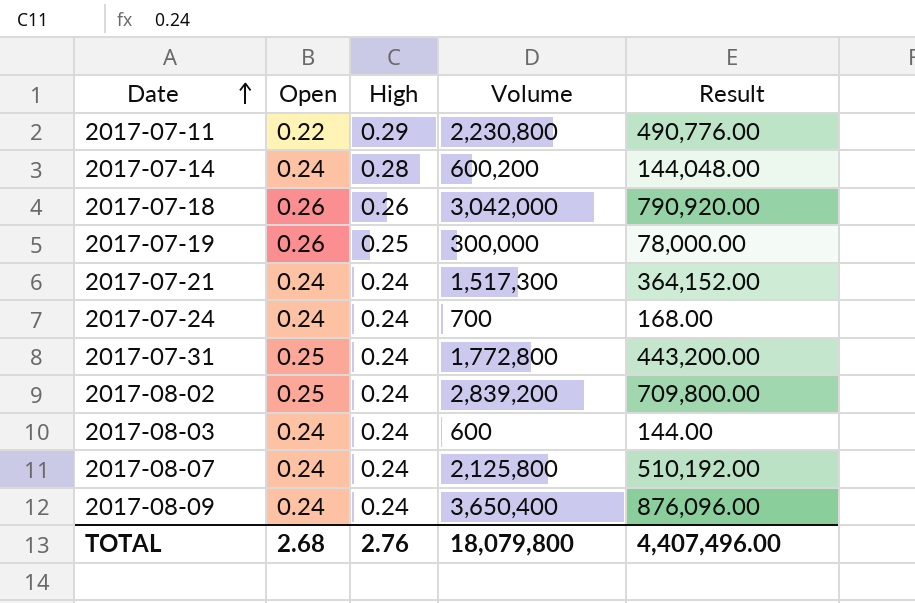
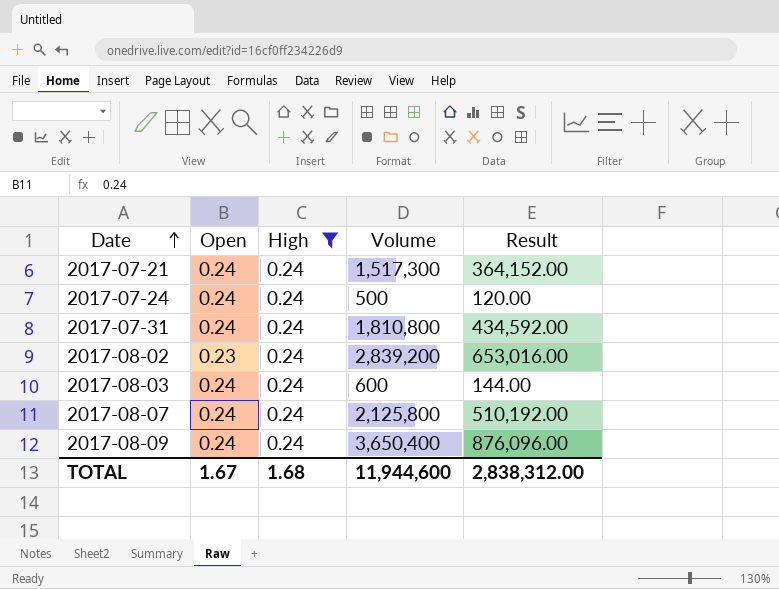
filter: none -> High = 0.24
2017-07-24 | Volume: 700 -> 500
2017-07-24 | Result: 168.00 -> 120.00
2017-07-31 | Open: 0.25 -> 0.24
2017-07-31 | Volume: 1,772,800 -> 1,810,800
2017-07-31 | Result: 443,200.00 -> 434,592.00
2017-08-02 | Open: 0.25 -> 0.23
2017-08-02 | Result: 709,800.00 -> 653,016.00
TOTAL | Open: 2.68 -> 1.67
TOTAL | High: 2.76 -> 1.68
TOTAL | Volume: 18,079,800 -> 11,944,600
TOTAL | Result: 4,407,496.00 -> 2,838,312.00

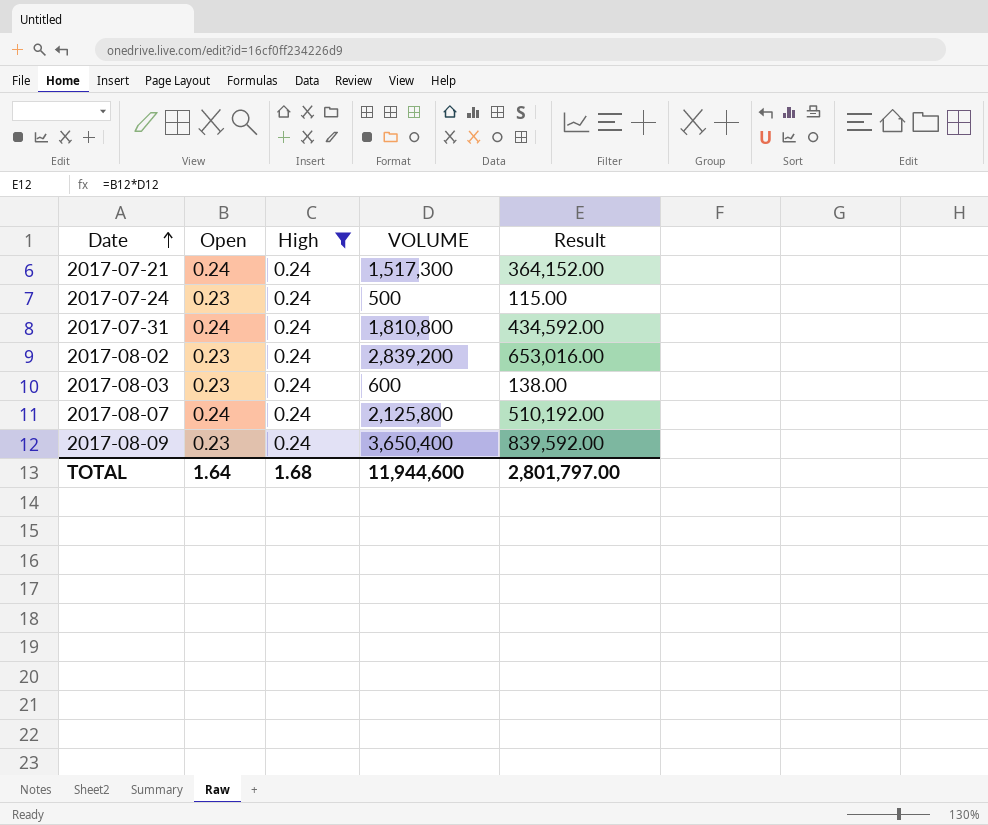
column name: Volume -> VOLUME
2017-07-24 | Open: 0.24 -> 0.23
2017-07-24 | Result: 120.00 -> 115.00
2017-08-03 | Open: 0.24 -> 0.23
2017-08-03 | Result: 144.00 -> 138.00
2017-08-09 | Open: 0.24 -> 0.23
2017-08-09 | Result: 876,096.00 -> 839,592.00
TOTAL | Open: 1.67 -> 1.64
TOTAL | Result: 2,838,312.00 -> 2,801,797.00

